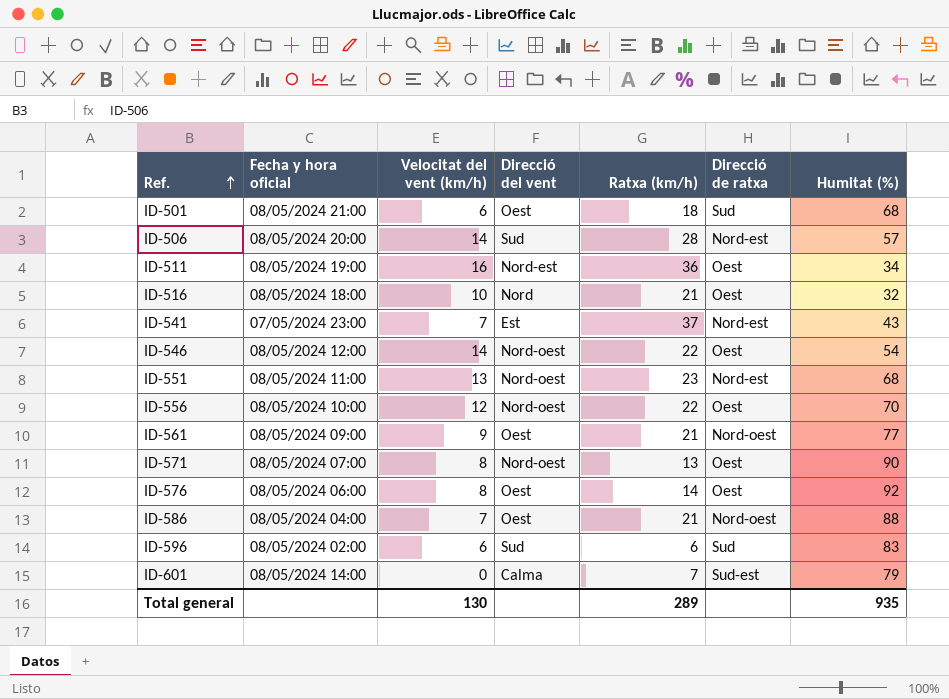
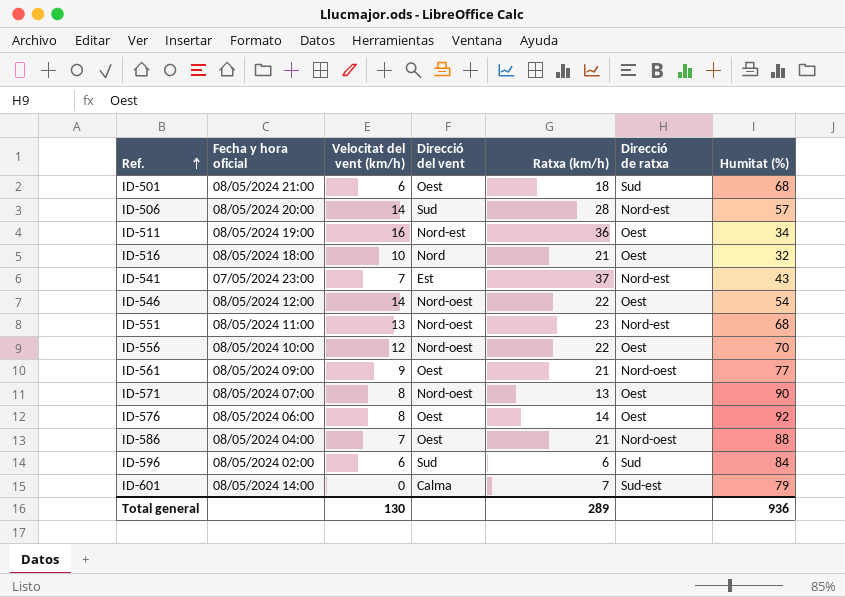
ID-596 | Humitat (%): 83 -> 84
Total general | Humitat (%): 935 -> 936

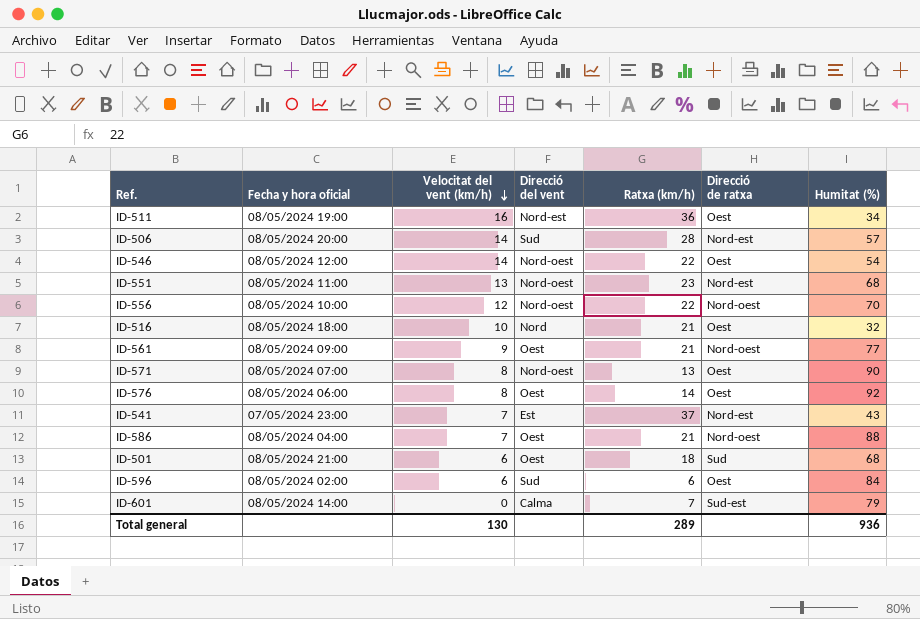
row order: Ref. ascending -> Velocitat del vent (km/h) descending
ID-556 | Direcció de ratxa: Oest -> Nord-oest
ID-596 | Direcció de ratxa: Sud -> Oest

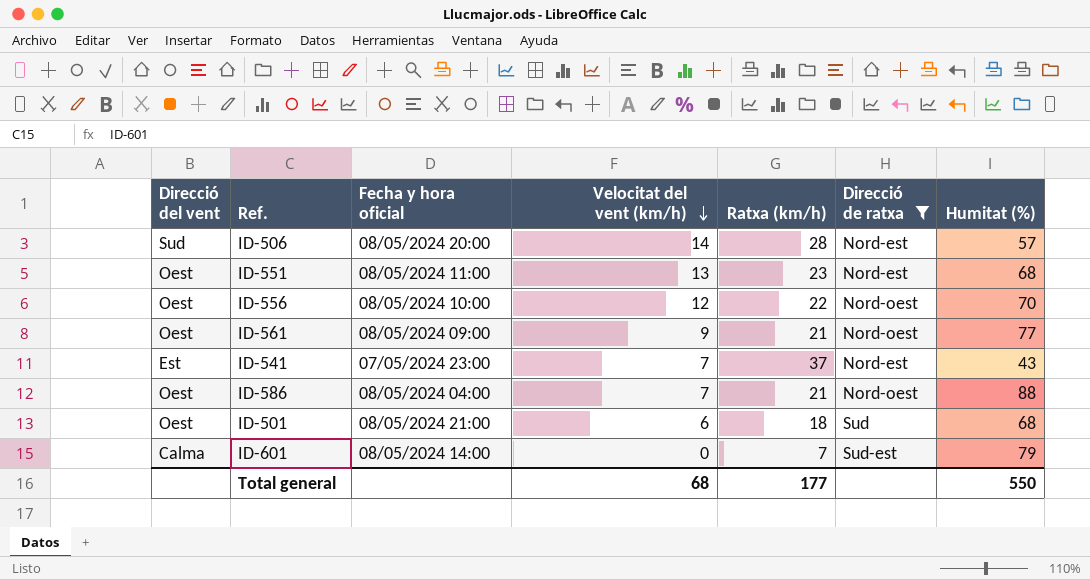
filter: none -> Direcció de ratxa != Oest
column Direcció del vent | position: 4 -> 1
ID-551 | Direcció del vent: Nord-oest -> Oest
ID-556 | Direcció del vent: Nord-oest -> Oest
Total general | Velocitat del vent (km/h): 130 -> 68
Total general | Ratxa (km/h): 289 -> 177
Total general | Humitat (%): 936 -> 550

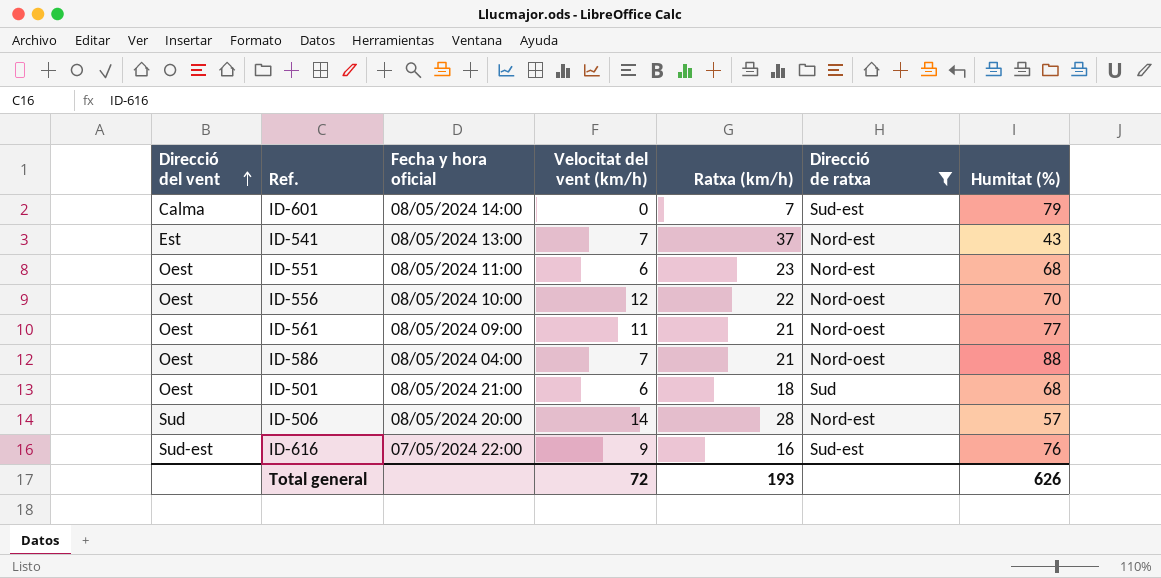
row order: Velocitat del vent (km/h) descending -> Direcció del vent ascending
ID-541 | Fecha y hora oficial: 07/05/2024 23:00 -> 08/05/2024 13:00
ID-551 | Velocitat del vent (km/h): 13 -> 6
ID-561 | Velocitat del vent (km/h): 9 -> 11
row ID-616: none -> Sud-est | 07/05/2024 22:00 | 9 | 16 | Sud-est | 76
Total general | Velocitat del vent (km/h): 68 -> 72
Total general | Ratxa (km/h): 177 -> 193
Total general | Humitat (%): 550 -> 626

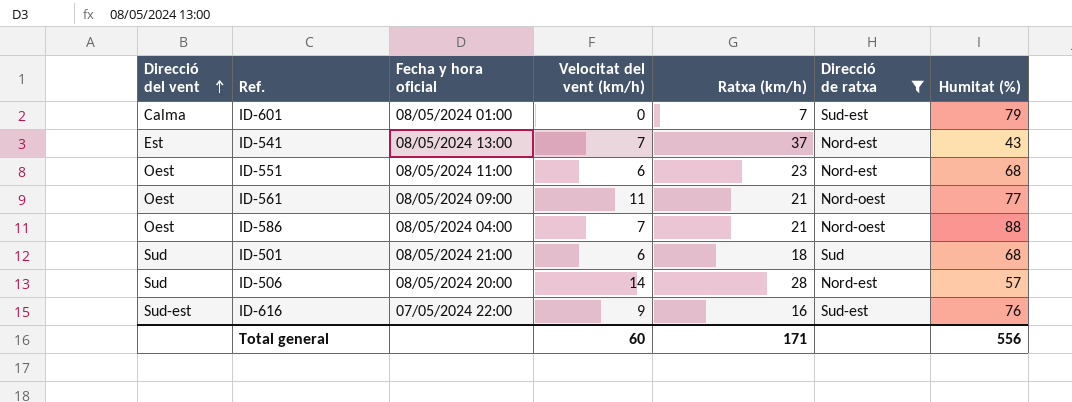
row ID-556: Oest | 08/05/2024 10:00 | 12 | 22 | Nord-oest | 70 -> none
ID-601 | Fecha y hora oficial: 08/05/2024 14:00 -> 08/05/2024 01:00
ID-501 | Direcció del vent: Oest -> Sud
Total general | Velocitat del vent (km/h): 72 -> 60
Total general | Ratxa (km/h): 193 -> 171
Total general | Humitat (%): 626 -> 556

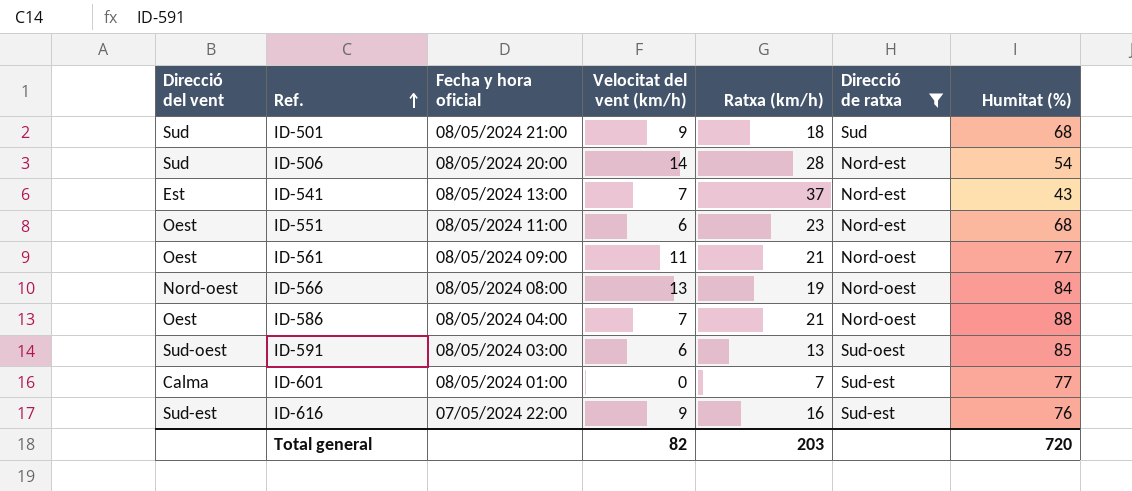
row order: Direcció del vent ascending -> Ref. ascending
ID-501 | Velocitat del vent (km/h): 6 -> 9
ID-506 | Humitat (%): 57 -> 54
row ID-566: none -> Nord-oest | 08/05/2024 08:00 | 13 | 19 | Nord-oest | 84
row ID-591: none -> Sud-oest | 08/05/2024 03:00 | 6 | 13 | Sud-oest | 85
ID-601 | Humitat (%): 79 -> 77
Total general | Velocitat del vent (km/h): 60 -> 82
Total general | Ratxa (km/h): 171 -> 203
Total general | Humitat (%): 556 -> 720

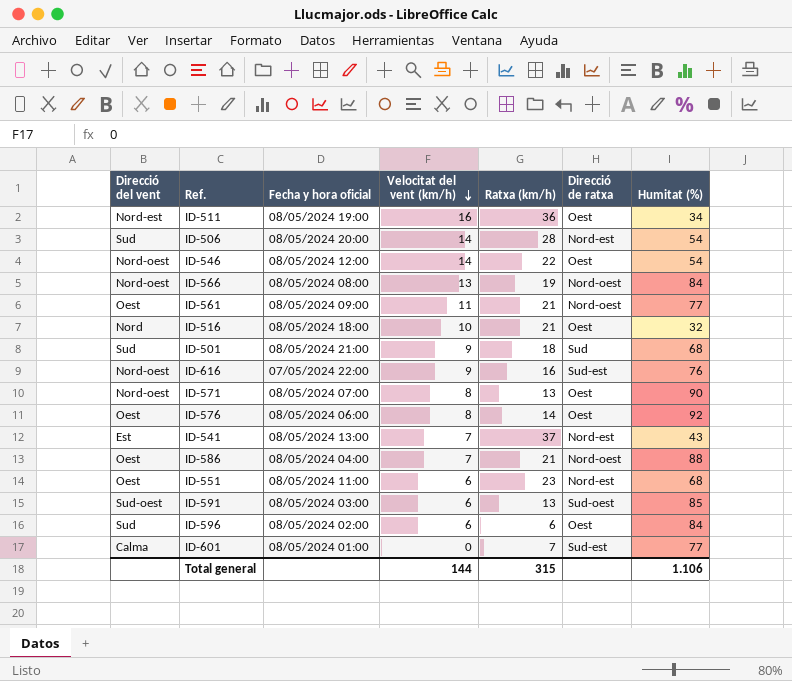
filter: Direcció de ratxa != Oest -> none
row order: Ref. ascending -> Velocitat del vent (km/h) descending
ID-616 | Direcció del vent: Sud-est -> Nord-oest
Total general | Velocitat del vent (km/h): 82 -> 144
Total general | Ratxa (km/h): 203 -> 315
Total general | Humitat (%): 720 -> 1.106

